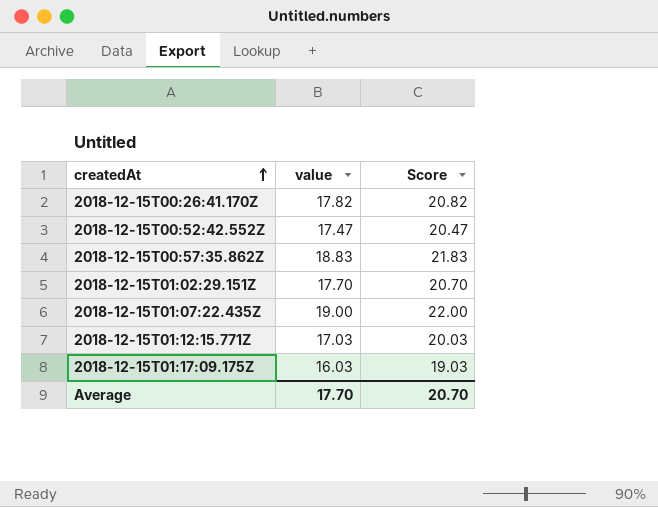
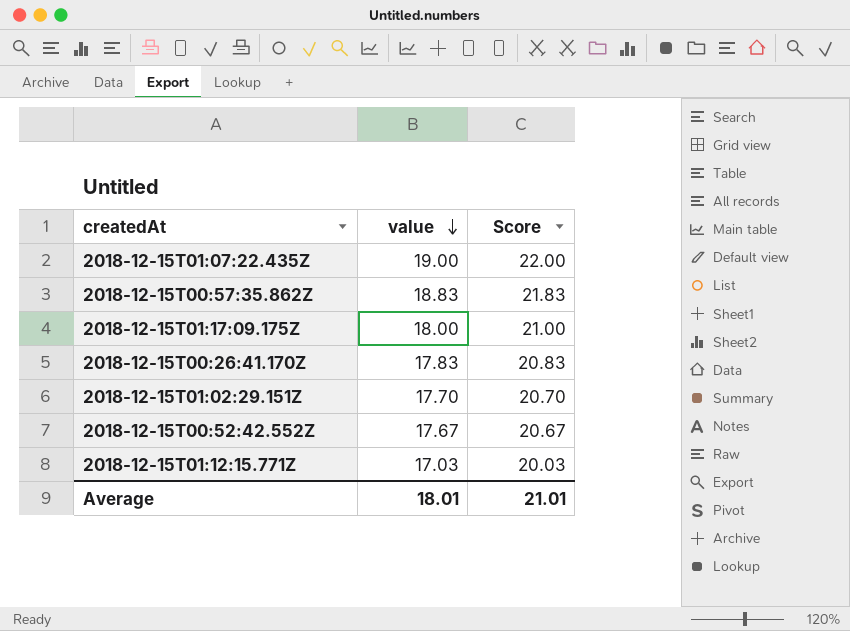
row order: createdAt ascending -> value descending
2018-12-15T01:17:09.175Z | value: 16.03 -> 18.00
2018-12-15T01:17:09.175Z | Score: 19.03 -> 21.00
2018-12-15T00:26:41.170Z | value: 17.82 -> 17.83
2018-12-15T00:26:41.170Z | Score: 20.82 -> 20.83
2018-12-15T00:52:42.552Z | value: 17.47 -> 17.67
2018-12-15T00:52:42.552Z | Score: 20.47 -> 20.67
Average | value: 17.70 -> 18.01
Average | Score: 20.70 -> 21.01

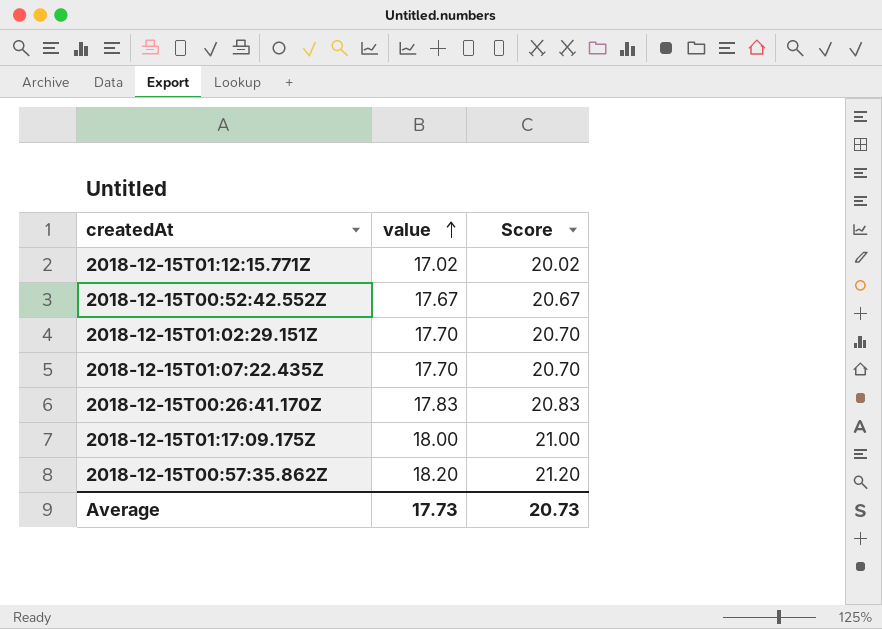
row order: value descending -> value ascending
2018-12-15T01:12:15.771Z | value: 17.03 -> 17.02
2018-12-15T01:12:15.771Z | Score: 20.03 -> 20.02
2018-12-15T01:07:22.435Z | value: 19.00 -> 17.70
2018-12-15T01:07:22.435Z | Score: 22.00 -> 20.70
2018-12-15T00:57:35.862Z | value: 18.83 -> 18.20
2018-12-15T00:57:35.862Z | Score: 21.83 -> 21.20
Average | value: 18.01 -> 17.73
Average | Score: 21.01 -> 20.73

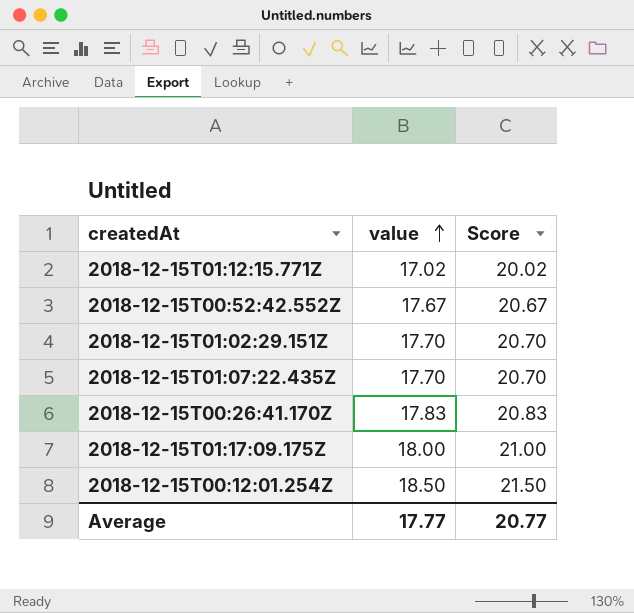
row 2018-12-15T00:57:35.862Z: 18.20 | 21.20 -> none
row 2018-12-15T00:12:01.254Z: none -> 18.50 | 21.50
Average | value: 17.73 -> 17.77
Average | Score: 20.73 -> 20.77

